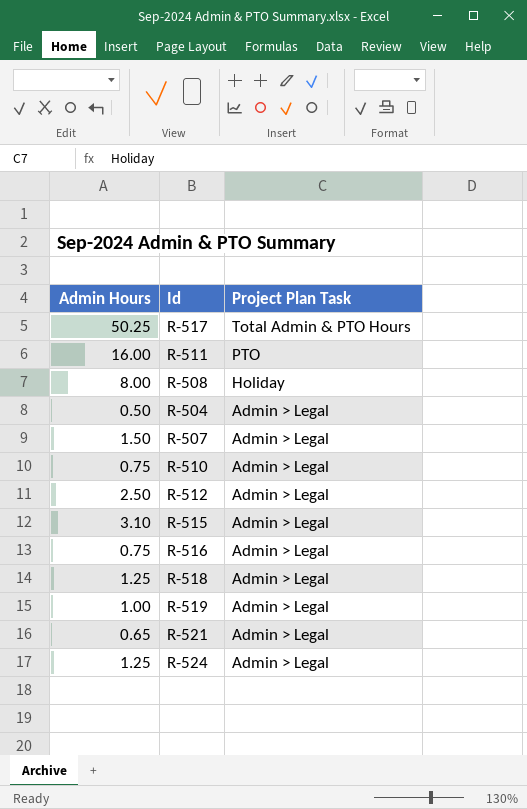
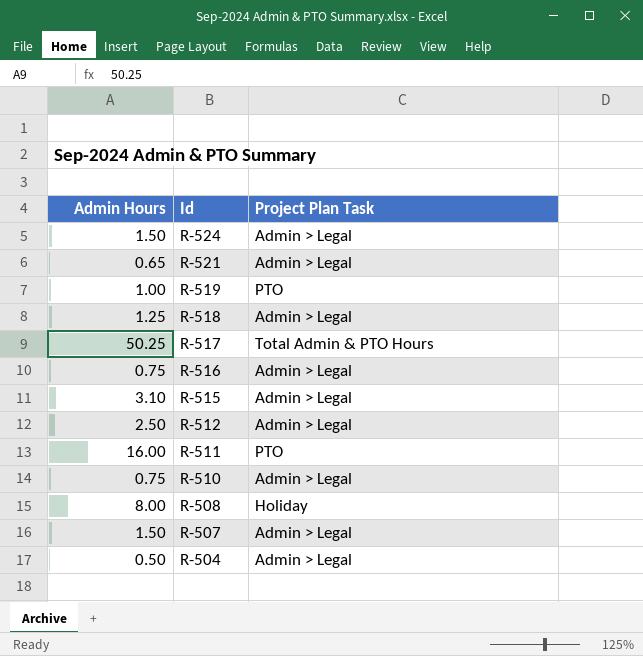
row order: Project Plan Task descending -> Id descending
R-524 | Admin Hours: 1.25 -> 1.50
R-519 | Project Plan Task: Admin > Legal -> PTO

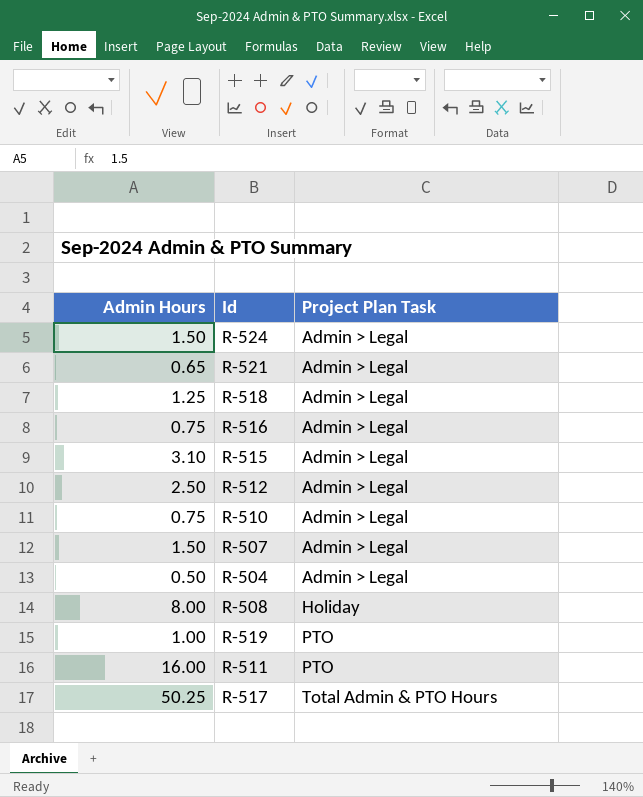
row order: Id descending -> Project Plan Task ascending

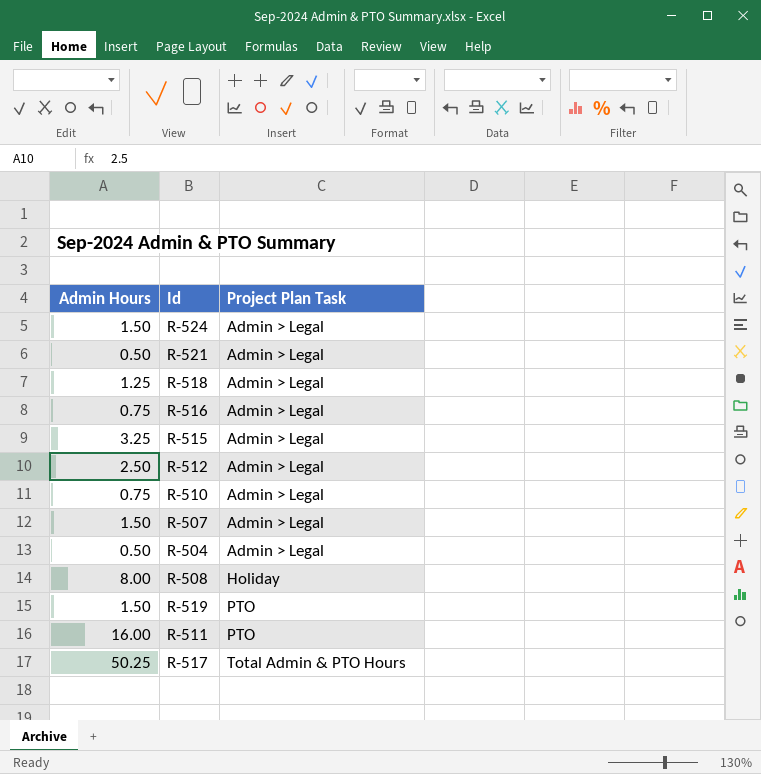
R-521 | Admin Hours: 0.65 -> 0.50
R-515 | Admin Hours: 3.10 -> 3.25
R-519 | Admin Hours: 1.00 -> 1.50

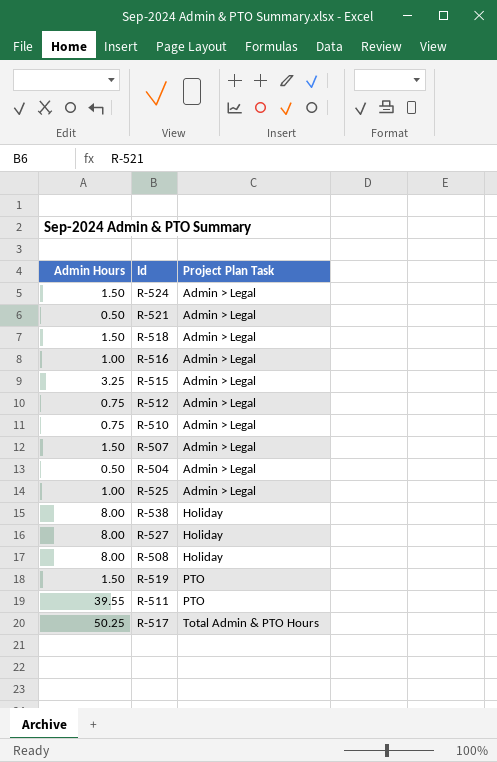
R-518 | Admin Hours: 1.25 -> 1.50
R-516 | Admin Hours: 0.75 -> 1.00
R-512 | Admin Hours: 2.50 -> 0.75
row R-525: none -> 1.00 | Admin > Legal
row R-538: none -> 8.00 | Holiday
row R-527: none -> 8.00 | Holiday
R-511 | Admin Hours: 16.00 -> 39.55

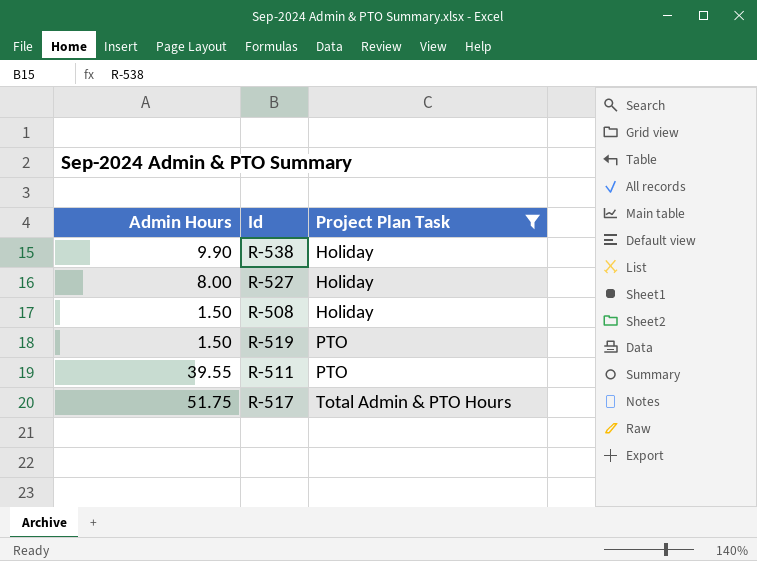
filter: none -> Project Plan Task != Admin > Legal
R-538 | Admin Hours: 8.00 -> 9.90
R-508 | Admin Hours: 8.00 -> 1.50
R-517 | Admin Hours: 50.25 -> 51.75

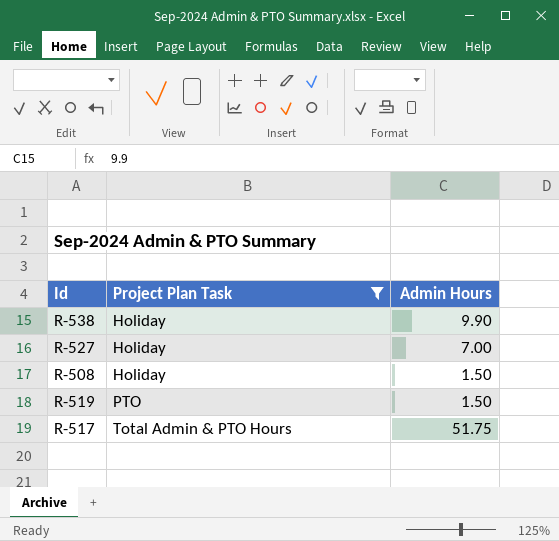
column Admin Hours | position: 1 -> 3
row R-511: 39.55 | PTO -> none
R-527 | Admin Hours: 8.00 -> 7.00

